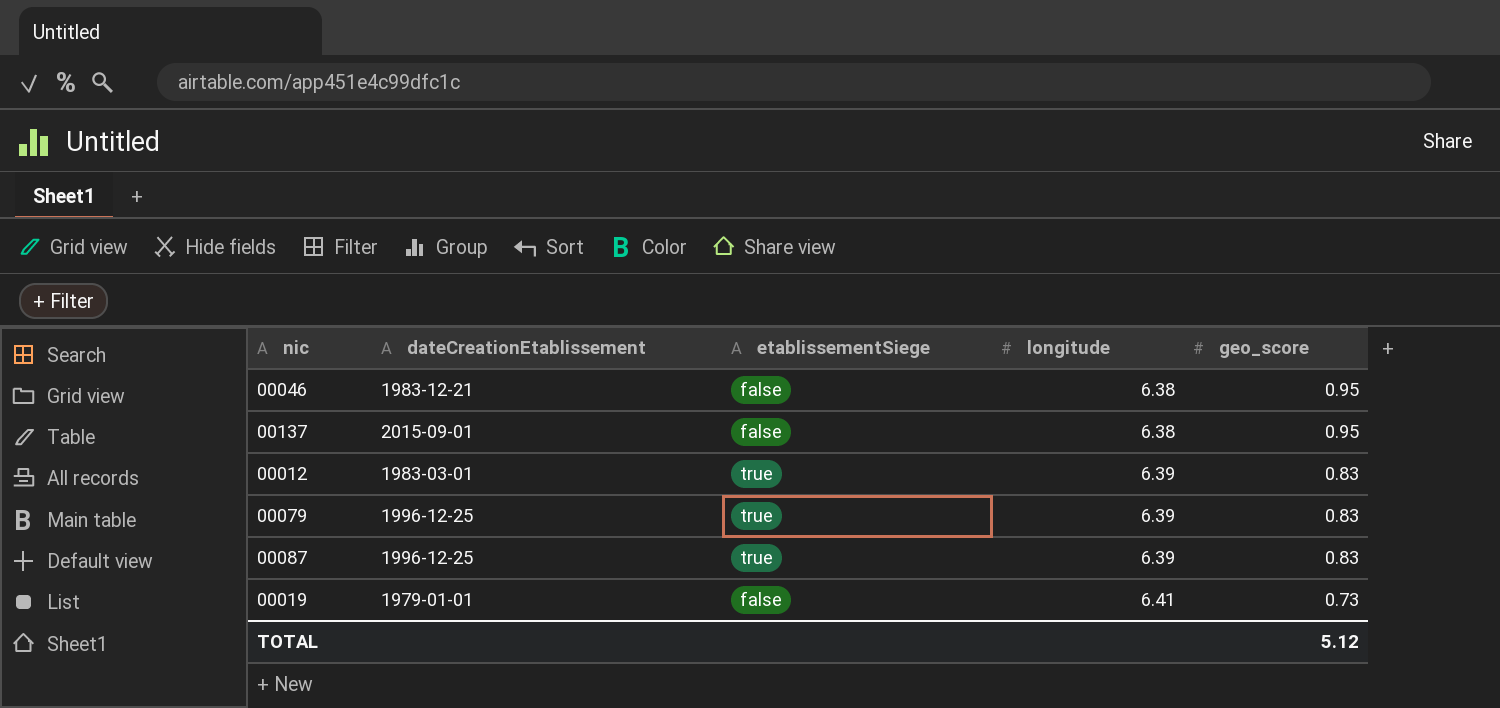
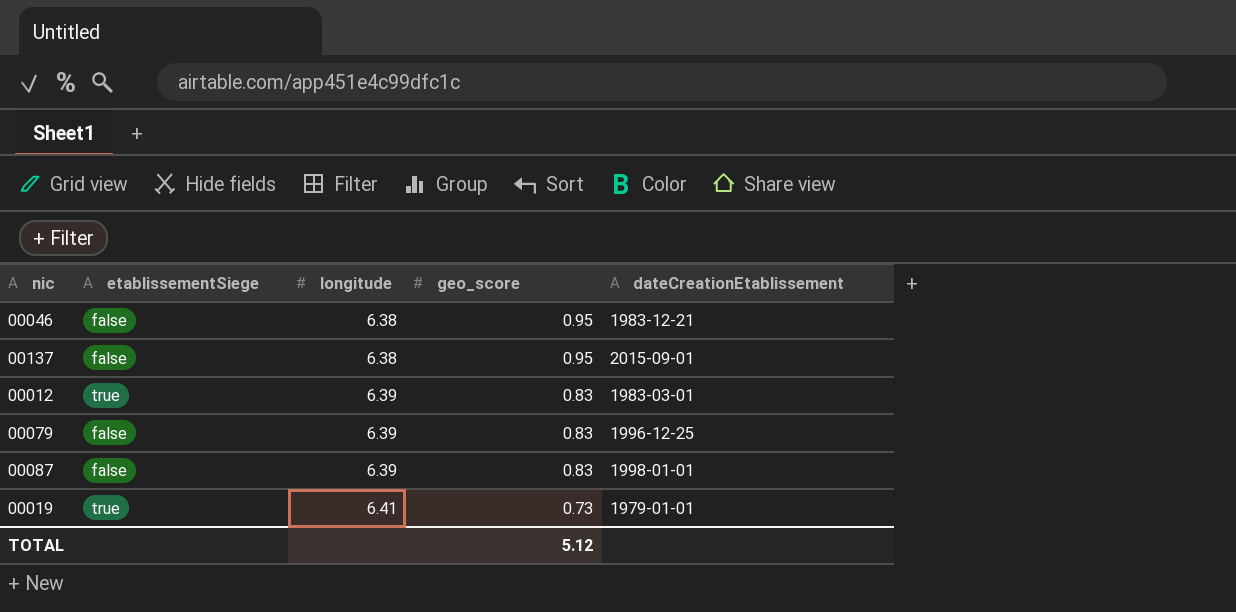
column dateCreationEtablissement | position: 2 -> 5
00079 | etablissementSiege: true -> false
00087 | etablissementSiege: true -> false
00087 | dateCreationEtablissement: 1996-12-25 -> 1998-01-01
00019 | etablissementSiege: false -> true

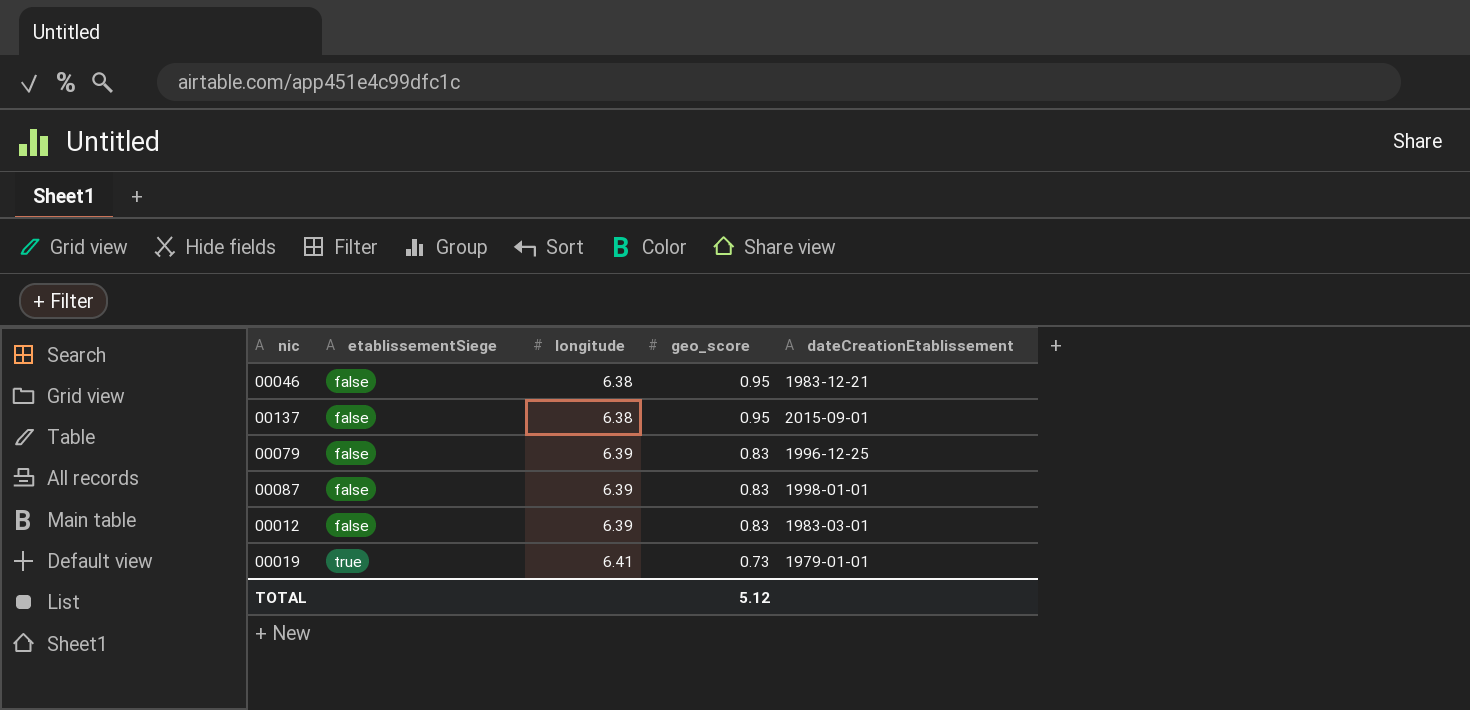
row order: longitude ascending -> etablissementSiege ascending
00012 | etablissementSiege: true -> false

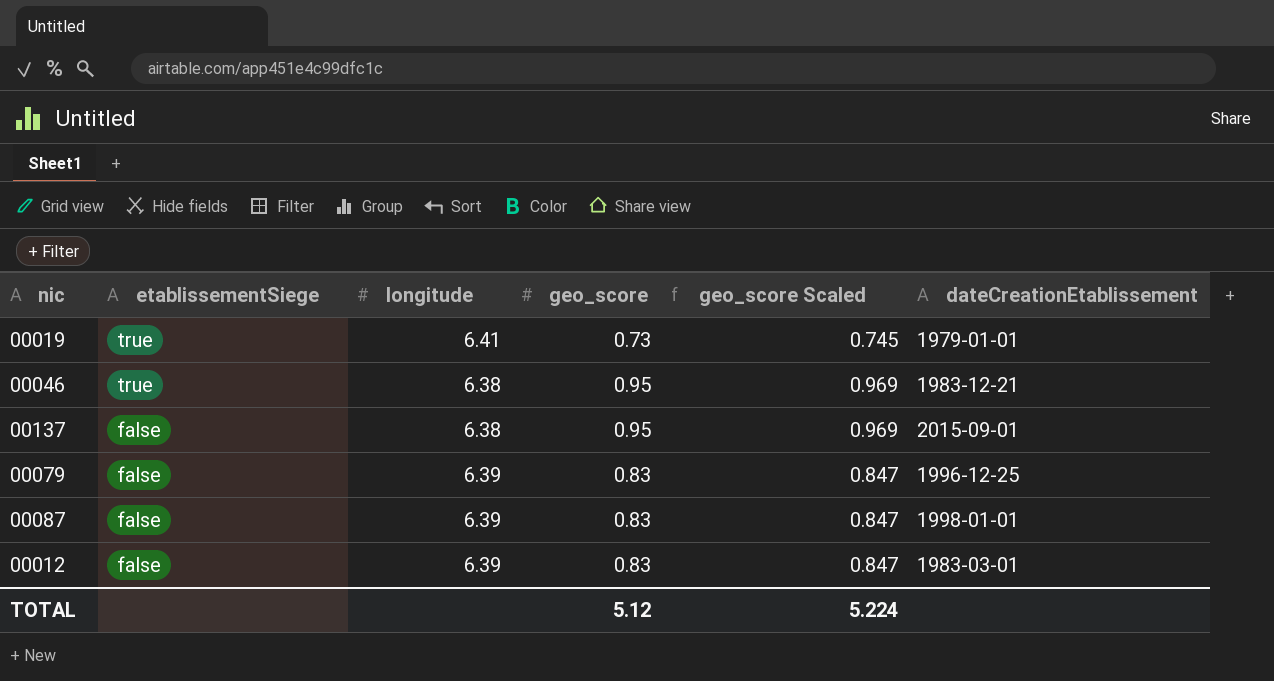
row order: etablissementSiege ascending -> etablissementSiege descending
column geo_score Scaled | formula: none -> [geo_score] * 1.02
00046 | etablissementSiege: false -> true

